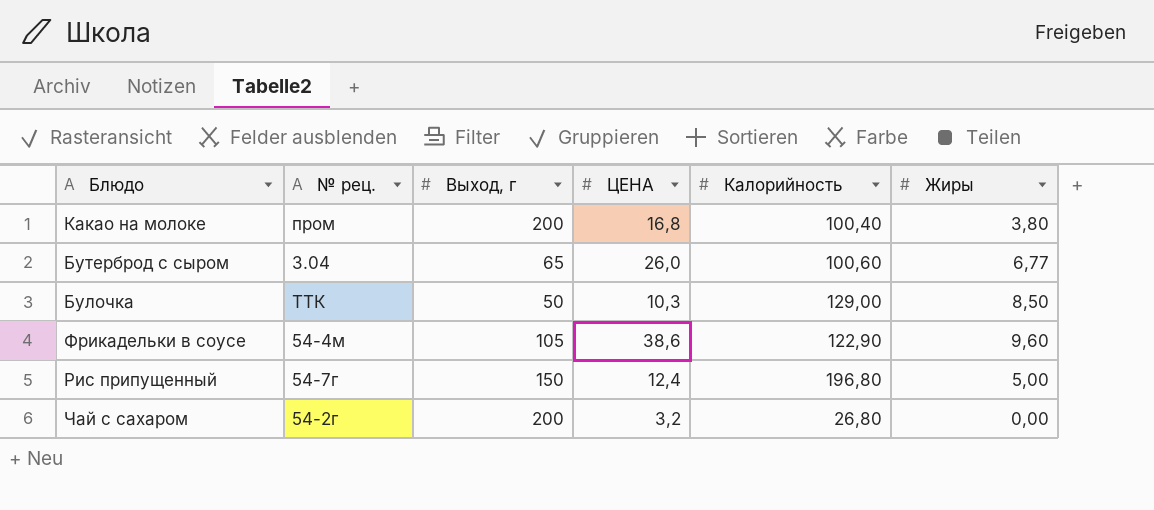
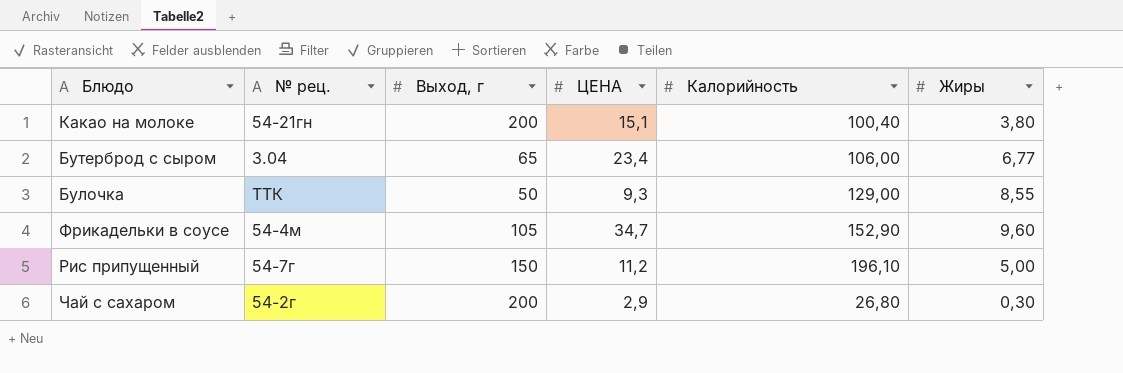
Какао на молоке | № рец.: пром -> 54-21гн
Какао на молоке | ЦЕНА: 16,8 -> 15,1
Бутерброд с сыром | ЦЕНА: 26,0 -> 23,4
Бутерброд с сыром | Калорийность: 100,60 -> 106,00
Булочка | ЦЕНА: 10,3 -> 9,3
Булочка | Жиры: 8,50 -> 8,55
Фрикадельки в соусе | ЦЕНА: 38,6 -> 34,7
Фрикадельки в соусе | Калорийность: 122,90 -> 152,90
Рис припущенный | ЦЕНА: 12,4 -> 11,2
Рис припущенный | Калорийность: 196,80 -> 196,10
Чай с сахаром | ЦЕНА: 3,2 -> 2,9
Чай с сахаром | Жиры: 0,00 -> 0,30

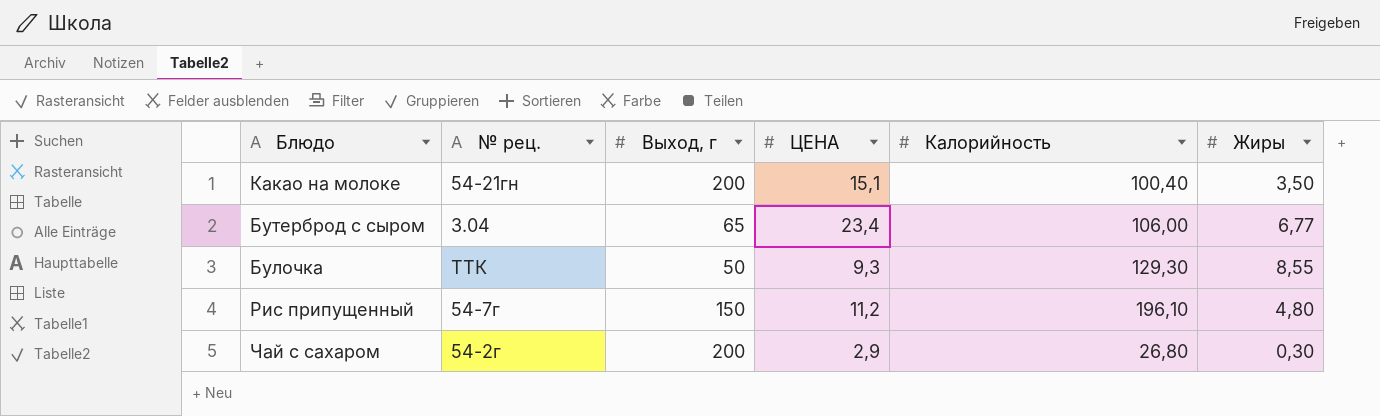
row Фрикадельки в соусе: 54-4м | 105 | 34,7 | 152,90 | 9,60 -> none
Какао на молоке | Жиры: 3,80 -> 3,50
Булочка | Калорийность: 129,00 -> 129,30
Рис припущенный | Жиры: 5,00 -> 4,80

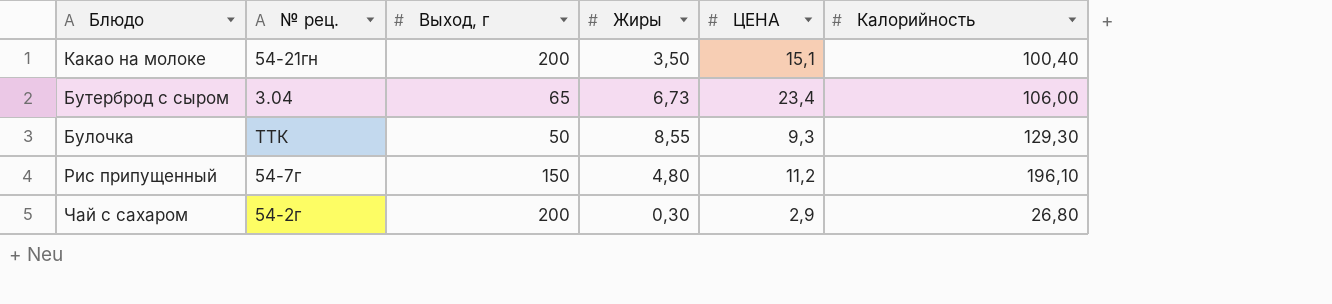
column Жиры | position: 6 -> 4
Бутерброд с сыром | Жиры: 6,77 -> 6,73

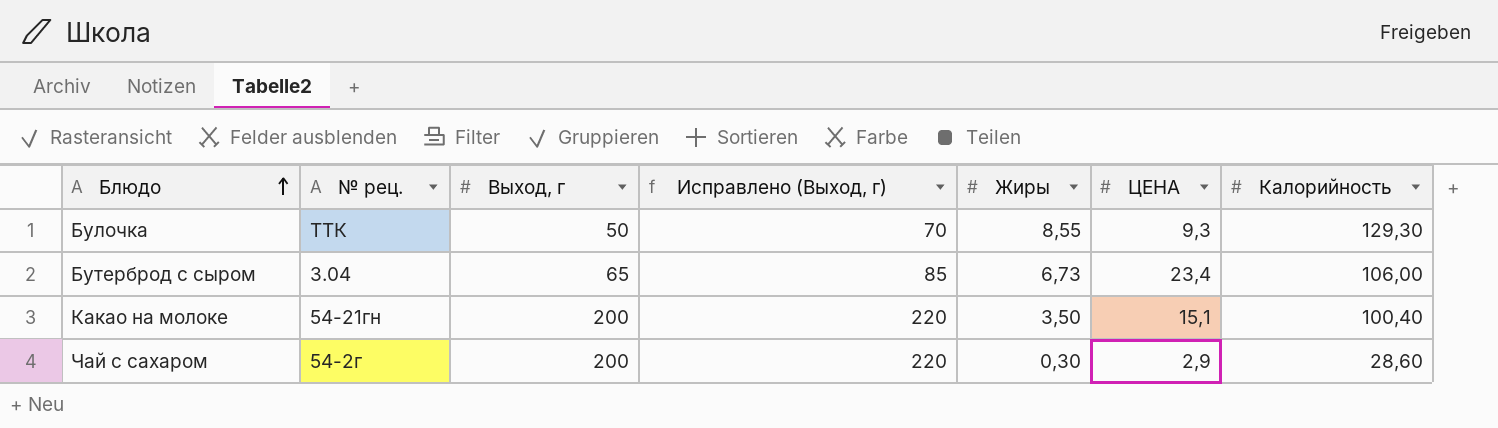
row order: none -> Блюдо ascending
column Исправлено (Выход, г) | formula: none -> [Выход, г] + 20
row Рис припущенный: 54-7г | 150 | 4,80 | 11,2 | 196,10 -> none
Чай с сахаром | Калорийность: 26,80 -> 28,60

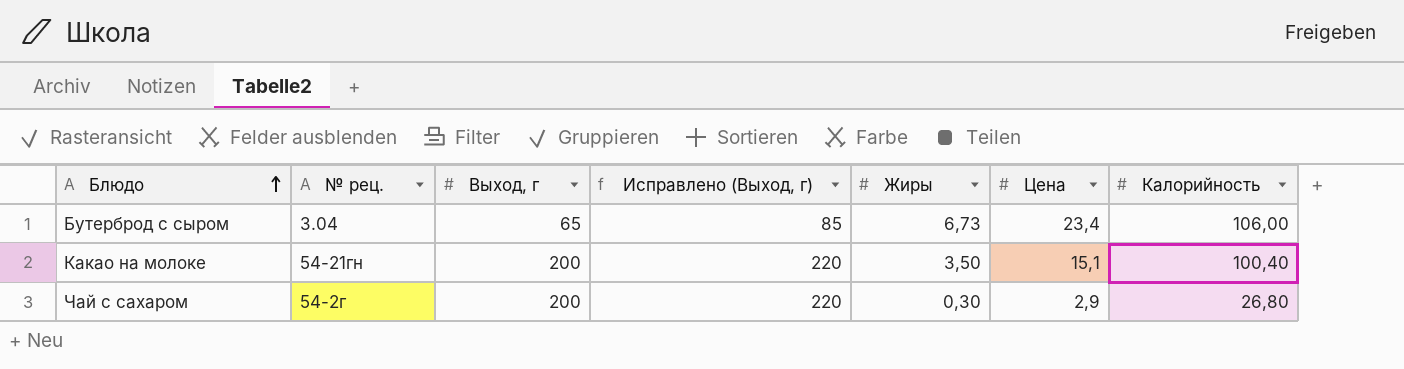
column name: ЦЕНА -> Цена
row Булочка: ТТК | 50 | 70 | 8,55 | 9,3 | 129,30 -> none
Чай с сахаром | Калорийность: 28,60 -> 26,80

